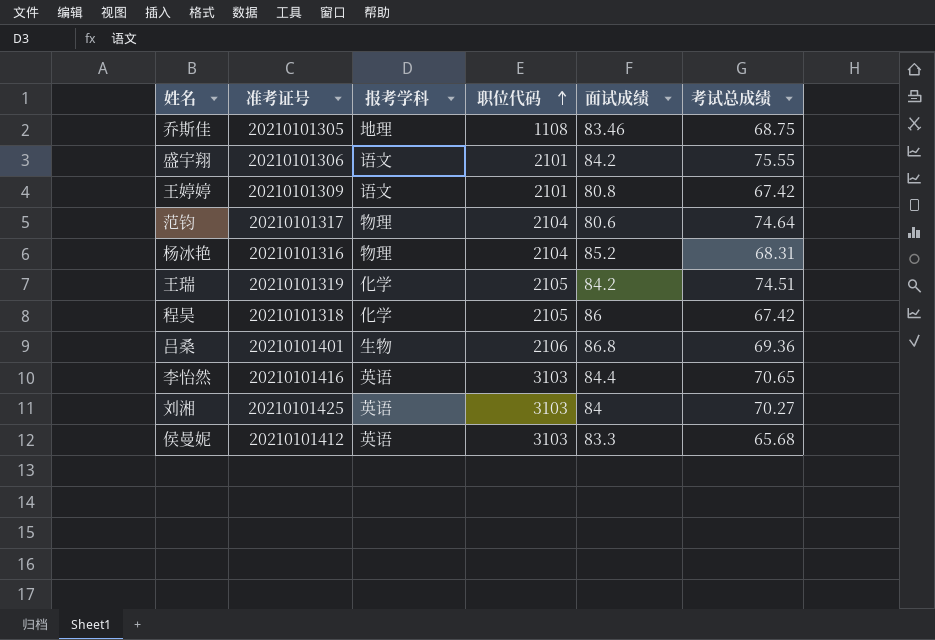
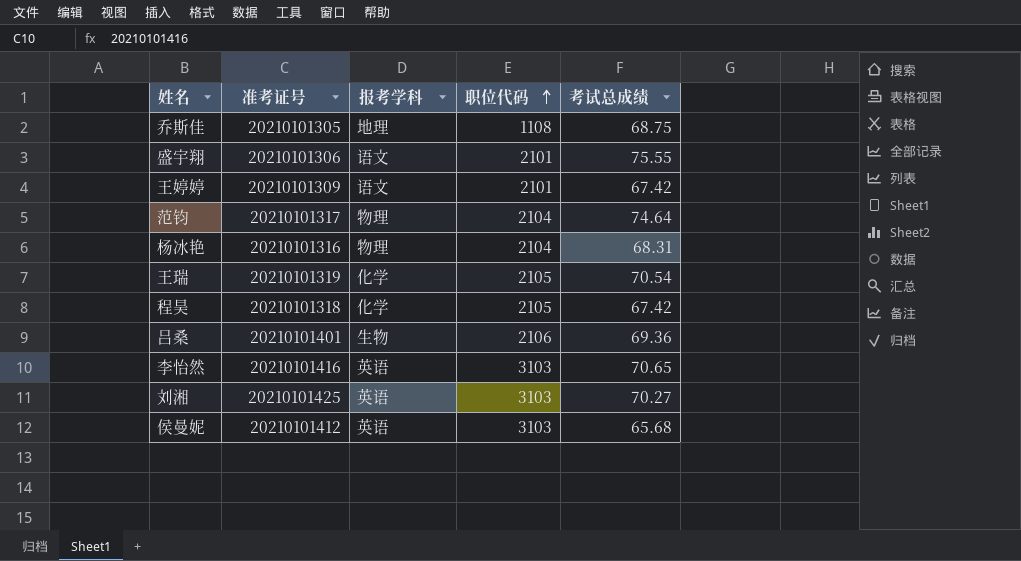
column 面试成绩 | position: 5 -> none
王瑞 | 考试总成绩: 74.51 -> 70.54

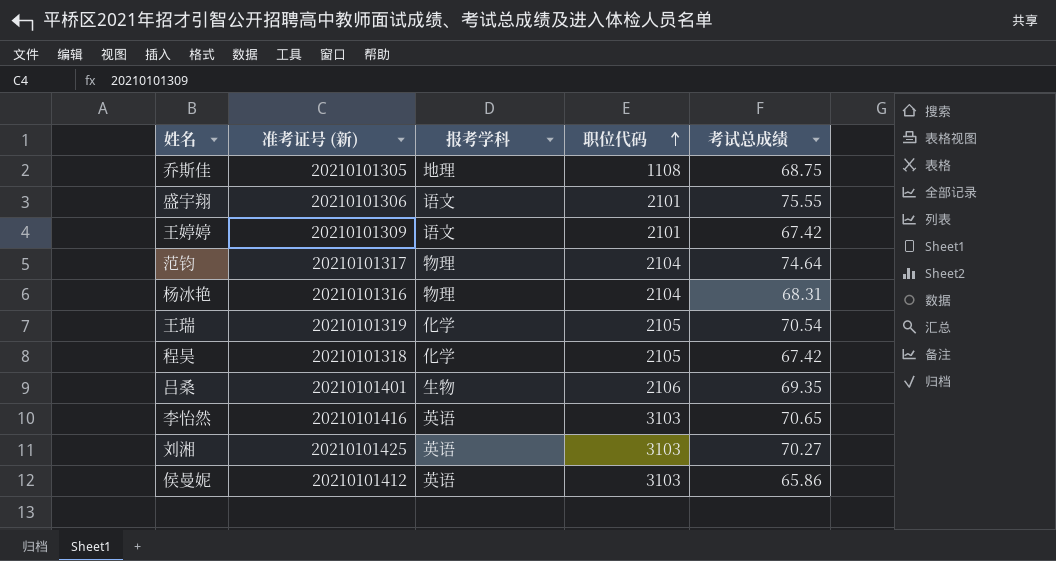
column name: 准考证号 -> 准考证号 (新)
吕桑 | 考试总成绩: 69.36 -> 69.35
侯曼妮 | 考试总成绩: 65.68 -> 65.86

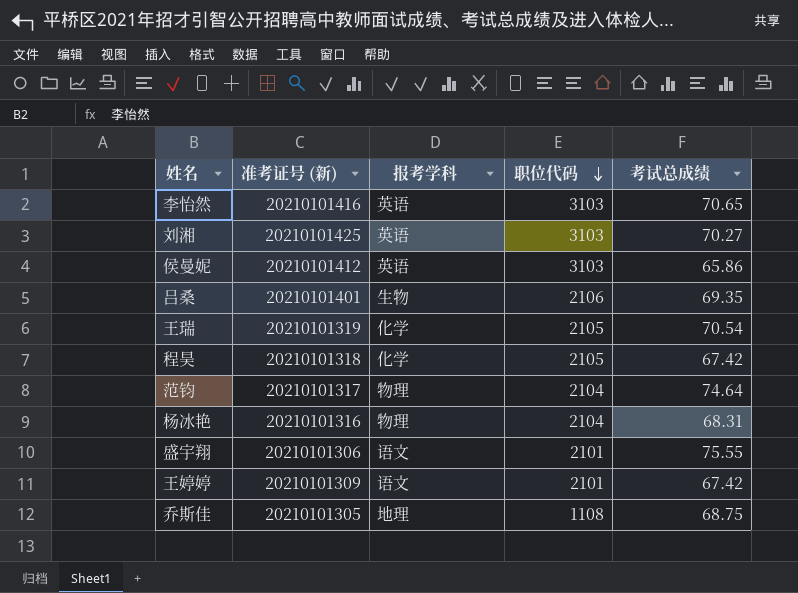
row order: 职位代码 ascending -> 职位代码 descending

